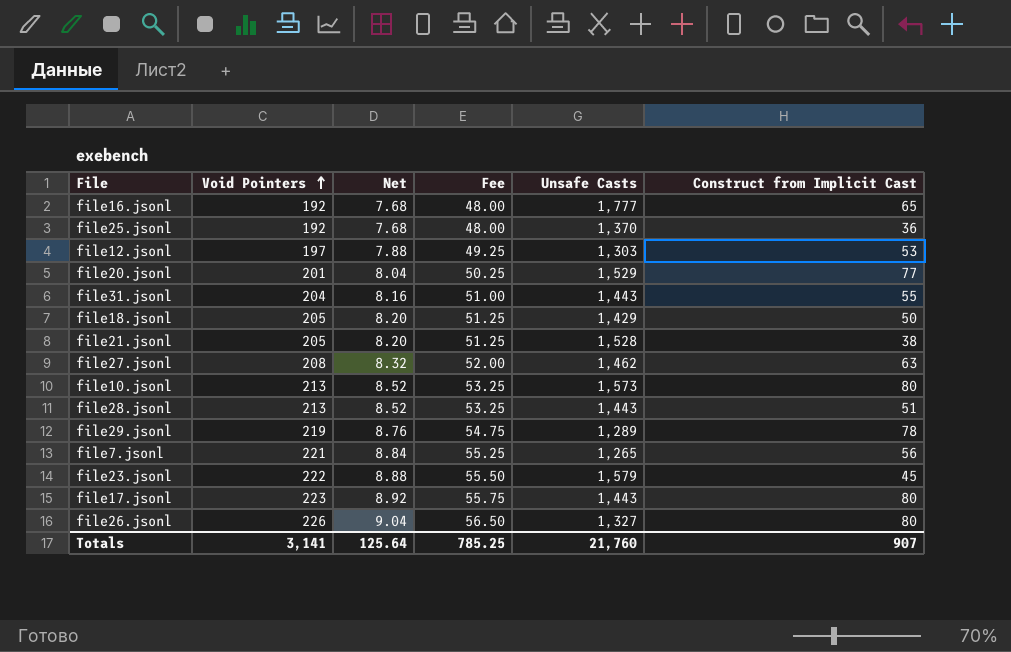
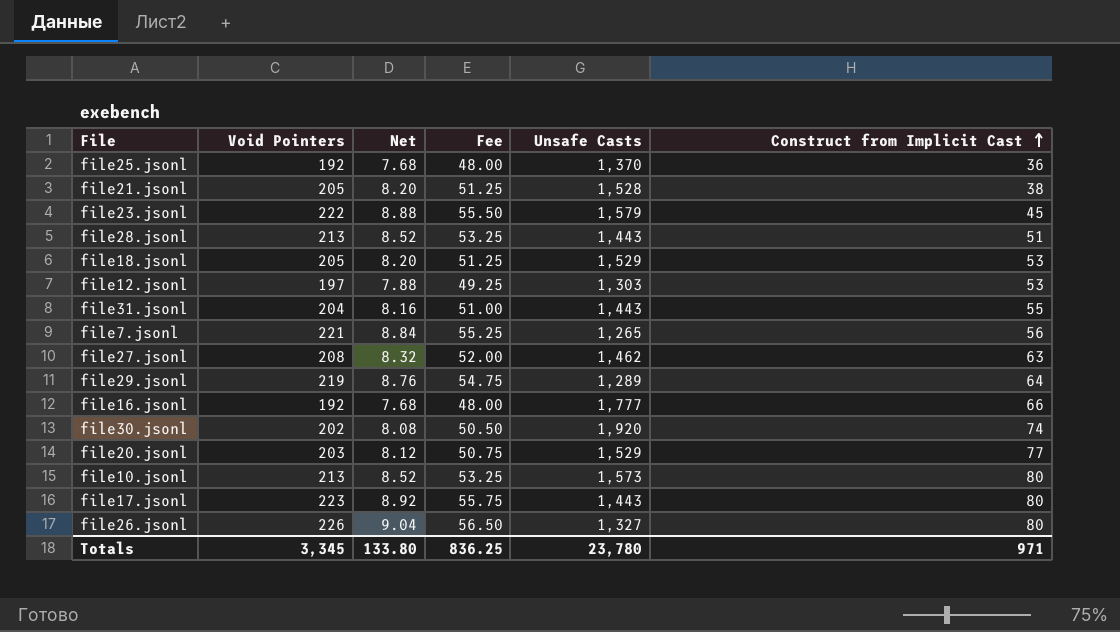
row order: Void Pointers ascending -> Construct from Implicit Cast ascending
file18.jsonl | Unsafe Casts: 1,429 -> 1,529
file18.jsonl | Construct from Implicit Cast: 50 -> 53
file29.jsonl | Construct from Implicit Cast: 78 -> 64
file16.jsonl | Construct from Implicit Cast: 65 -> 66
row file30.jsonl: none -> 202 | 8.08 | 50.50 | 1,920 | 74
file20.jsonl | Void Pointers: 201 -> 203
file20.jsonl | Net: 8.04 -> 8.12
file20.jsonl | Fee: 50.25 -> 50.75
Totals | Void Pointers: 3,141 -> 3,345
Totals | Net: 125.64 -> 133.80
Totals | Fee: 785.25 -> 836.25
Totals | Unsafe Casts: 21,760 -> 23,780
Totals | Construct from Implicit Cast: 907 -> 971

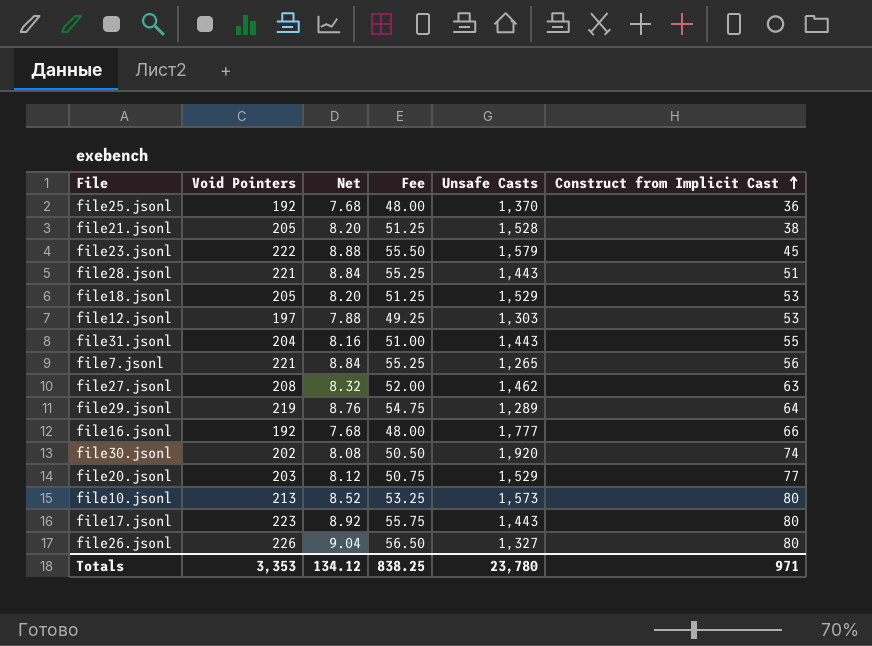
file28.jsonl | Void Pointers: 213 -> 221
file28.jsonl | Net: 8.52 -> 8.84
file28.jsonl | Fee: 53.25 -> 55.25
Totals | Void Pointers: 3,345 -> 3,353
Totals | Net: 133.80 -> 134.12
Totals | Fee: 836.25 -> 838.25

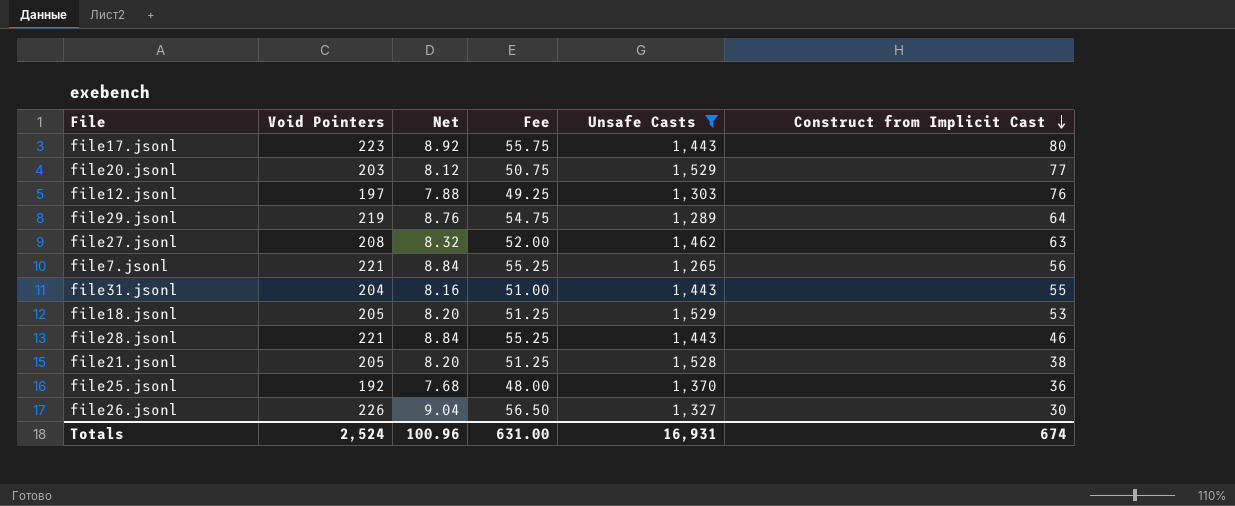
filter: none -> Unsafe Casts <= 1,529
row order: Construct from Implicit Cast ascending -> Construct from Implicit Cast descending
file12.jsonl | Construct from Implicit Cast: 53 -> 76
file28.jsonl | Construct from Implicit Cast: 51 -> 46
file26.jsonl | Construct from Implicit Cast: 80 -> 30
Totals | Void Pointers: 3,353 -> 2,524
Totals | Net: 134.12 -> 100.96
Totals | Fee: 838.25 -> 631.00
Totals | Unsafe Casts: 23,780 -> 16,931
Totals | Construct from Implicit Cast: 971 -> 674

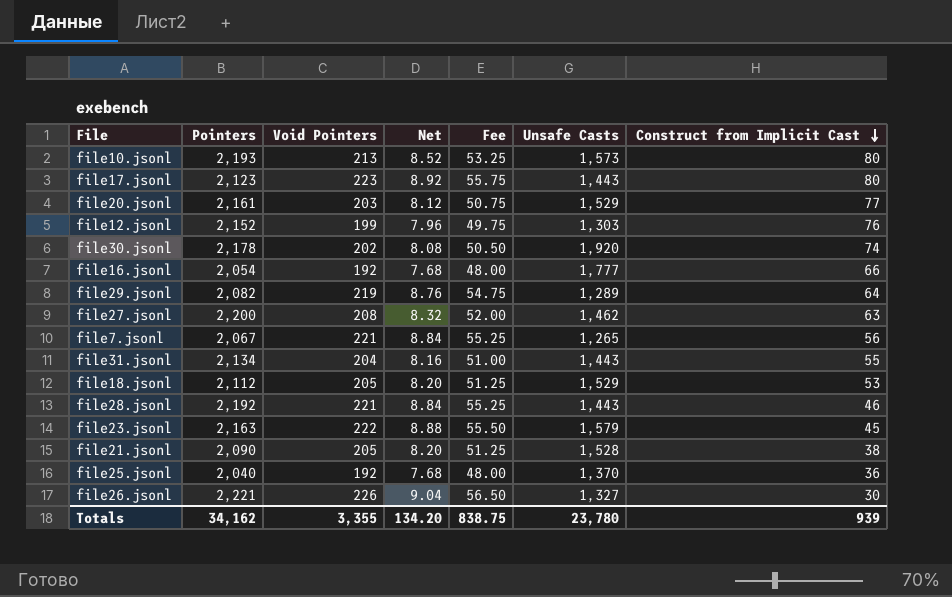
filter: Unsafe Casts <= 1,529 -> none
column Pointers | position: none -> 2
file12.jsonl | Void Pointers: 197 -> 199
file12.jsonl | Net: 7.88 -> 7.96
file12.jsonl | Fee: 49.25 -> 49.75
Totals | Void Pointers: 2,524 -> 3,355
Totals | Net: 100.96 -> 134.20
Totals | Fee: 631.00 -> 838.75
Totals | Unsafe Casts: 16,931 -> 23,780
Totals | Construct from Implicit Cast: 674 -> 939

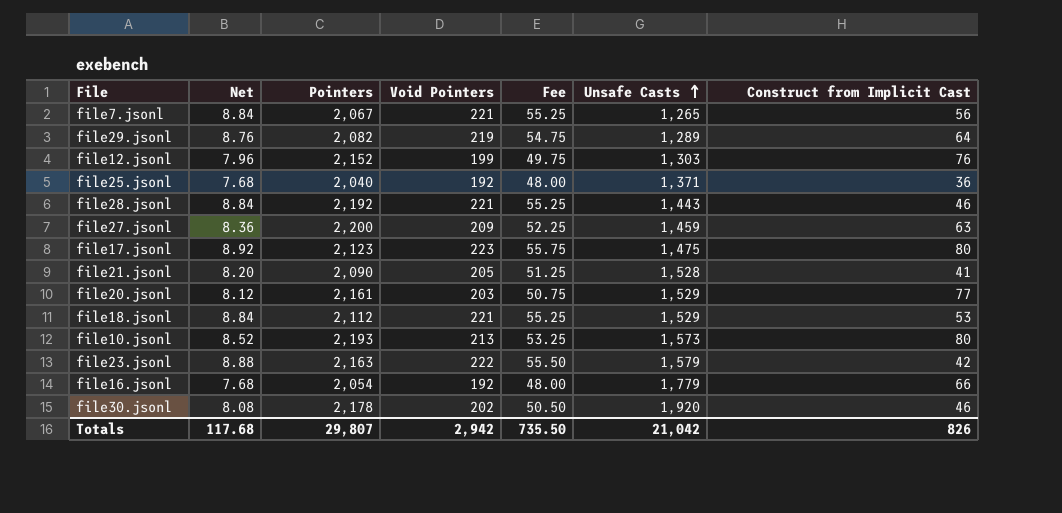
row order: Construct from Implicit Cast descending -> Unsafe Casts ascending
column Net | position: 4 -> 2
row file31.jsonl: 2,134 | 204 | 8.16 | 51.00 | 1,443 | 55 -> none
row file26.jsonl: 2,221 | 226 | 9.04 | 56.50 | 1,327 | 30 -> none
file25.jsonl | Unsafe Casts: 1,370 -> 1,371
file27.jsonl | Net: 8.32 -> 8.36
file27.jsonl | Void Pointers: 208 -> 209
file27.jsonl | Fee: 52.00 -> 52.25
file27.jsonl | Unsafe Casts: 1,462 -> 1,459
file17.jsonl | Unsafe Casts: 1,443 -> 1,475
file21.jsonl | Construct from Implicit Cast: 38 -> 41
file18.jsonl | Net: 8.20 -> 8.84
file18.jsonl | Void Pointers: 205 -> 221
file18.jsonl | Fee: 51.25 -> 55.25
file23.jsonl | Construct from Implicit Cast: 45 -> 42
file16.jsonl | Unsafe Casts: 1,777 -> 1,779
file30.jsonl | Construct from Implicit Cast: 74 -> 46
Totals | Net: 134.20 -> 117.68
Totals | Pointers: 34,162 -> 29,807
Totals | Void Pointers: 3,355 -> 2,942
Totals | Fee: 838.75 -> 735.50
Totals | Unsafe Casts: 23,780 -> 21,042
Totals | Construct from Implicit Cast: 939 -> 826

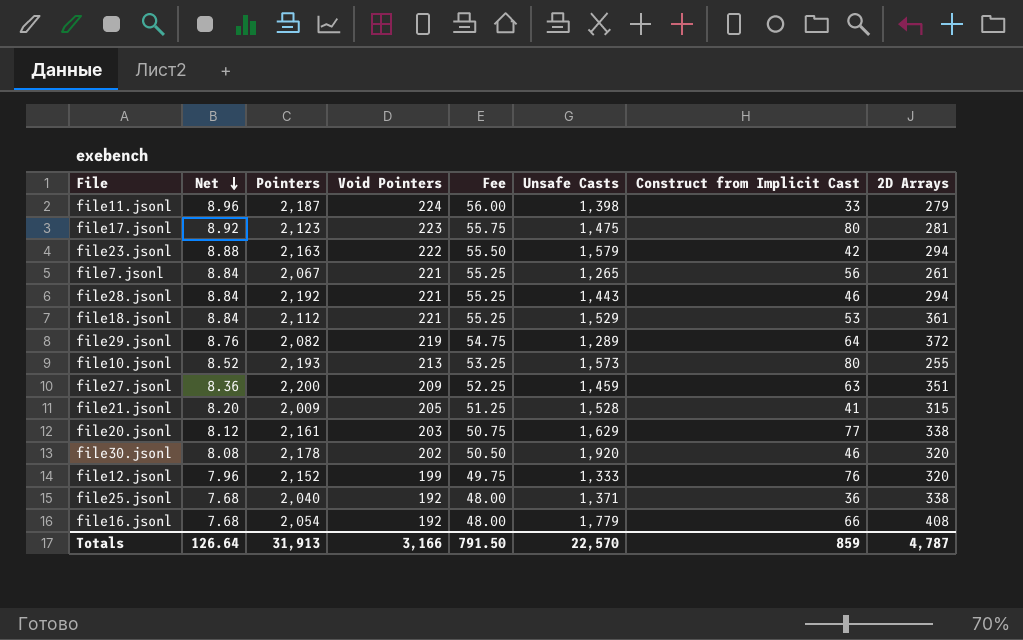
row order: Unsafe Casts ascending -> Net descending
column 2D Arrays | position: none -> 8
row file11.jsonl: none -> 8.96 | 2,187 | 224 | 56.00 | 1,398 | 33 | 279
file21.jsonl | Pointers: 2,090 -> 2,009
file20.jsonl | Unsafe Casts: 1,529 -> 1,629
file12.jsonl | Unsafe Casts: 1,303 -> 1,333
Totals | Net: 117.68 -> 126.64
Totals | Pointers: 29,807 -> 31,913
Totals | Void Pointers: 2,942 -> 3,166
Totals | Fee: 735.50 -> 791.50
Totals | Unsafe Casts: 21,042 -> 22,570
Totals | Construct from Implicit Cast: 826 -> 859

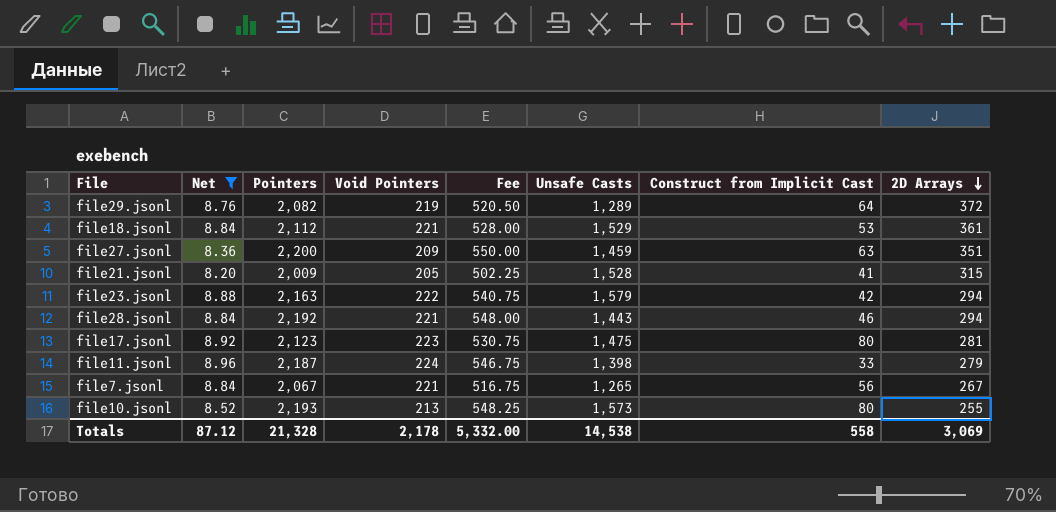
filter: none -> Net >= 8.20
row order: Net descending -> 2D Arrays descending
column Fee | formula: [Void Pointers] * 0.25 -> [Pointers] * 0.25
file7.jsonl | 2D Arrays: 261 -> 267
Totals | Net: 126.64 -> 87.12
Totals | Pointers: 31,913 -> 21,328
Totals | Void Pointers: 3,166 -> 2,178
Totals | Fee: 791.50 -> 5,332.00
Totals | Unsafe Casts: 22,570 -> 14,538
Totals | Construct from Implicit Cast: 859 -> 558
Totals | 2D Arrays: 4,787 -> 3,069

